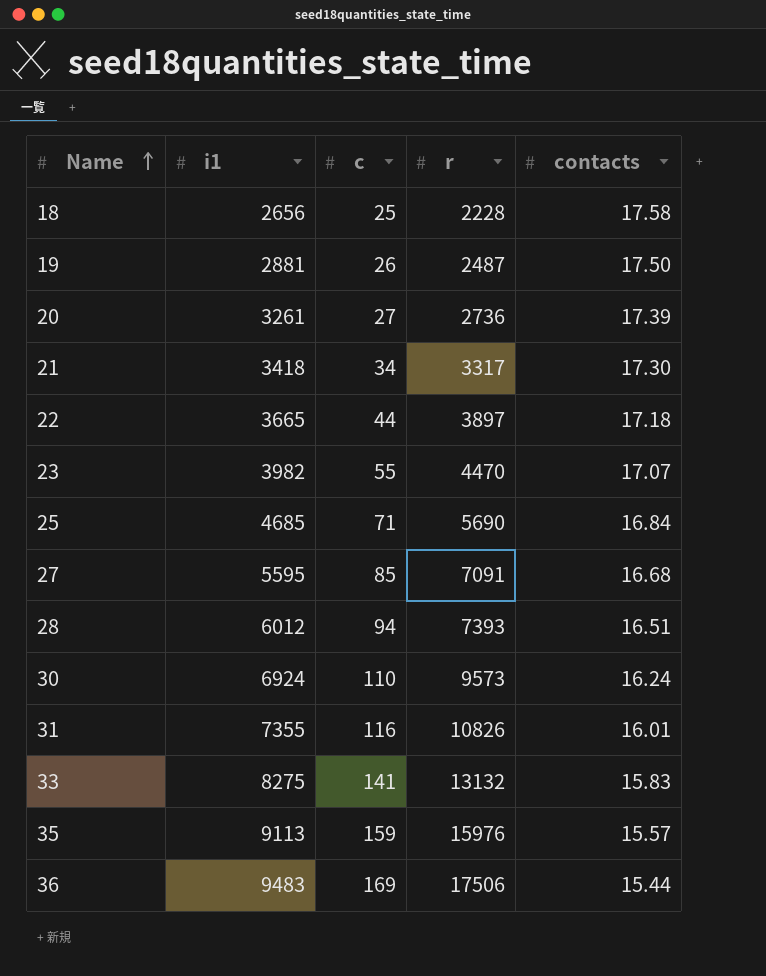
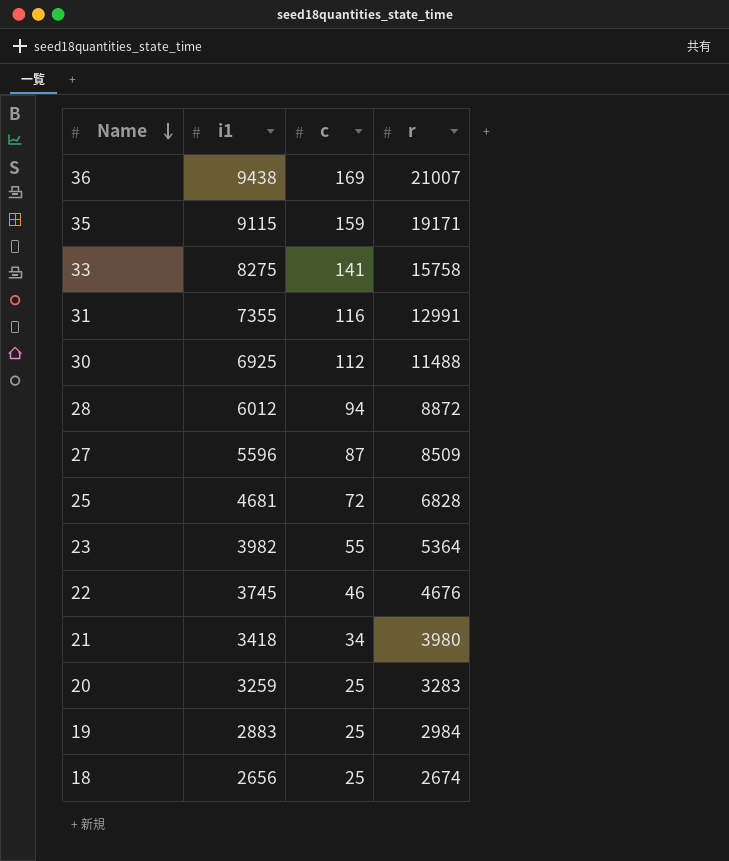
row order: Name ascending -> Name descending
column contacts | position: 5 -> none
36 | i1: 9483 -> 9438
36 | r: 17506 -> 21007
35 | i1: 9113 -> 9115
35 | r: 15976 -> 19171
33 | r: 13132 -> 15758
31 | r: 10826 -> 12991
30 | i1: 6924 -> 6925
30 | c: 110 -> 112
30 | r: 9573 -> 11488
28 | r: 7393 -> 8872
27 | i1: 5595 -> 5596
27 | c: 85 -> 87
27 | r: 7091 -> 8509
25 | i1: 4685 -> 4681
25 | c: 71 -> 72
25 | r: 5690 -> 6828
23 | r: 4470 -> 5364
22 | i1: 3665 -> 3745
22 | c: 44 -> 46
22 | r: 3897 -> 4676
21 | r: 3317 -> 3980
20 | i1: 3261 -> 3259
20 | c: 27 -> 25
20 | r: 2736 -> 3283
19 | i1: 2881 -> 2883
19 | c: 26 -> 25
19 | r: 2487 -> 2984
18 | r: 2228 -> 2674

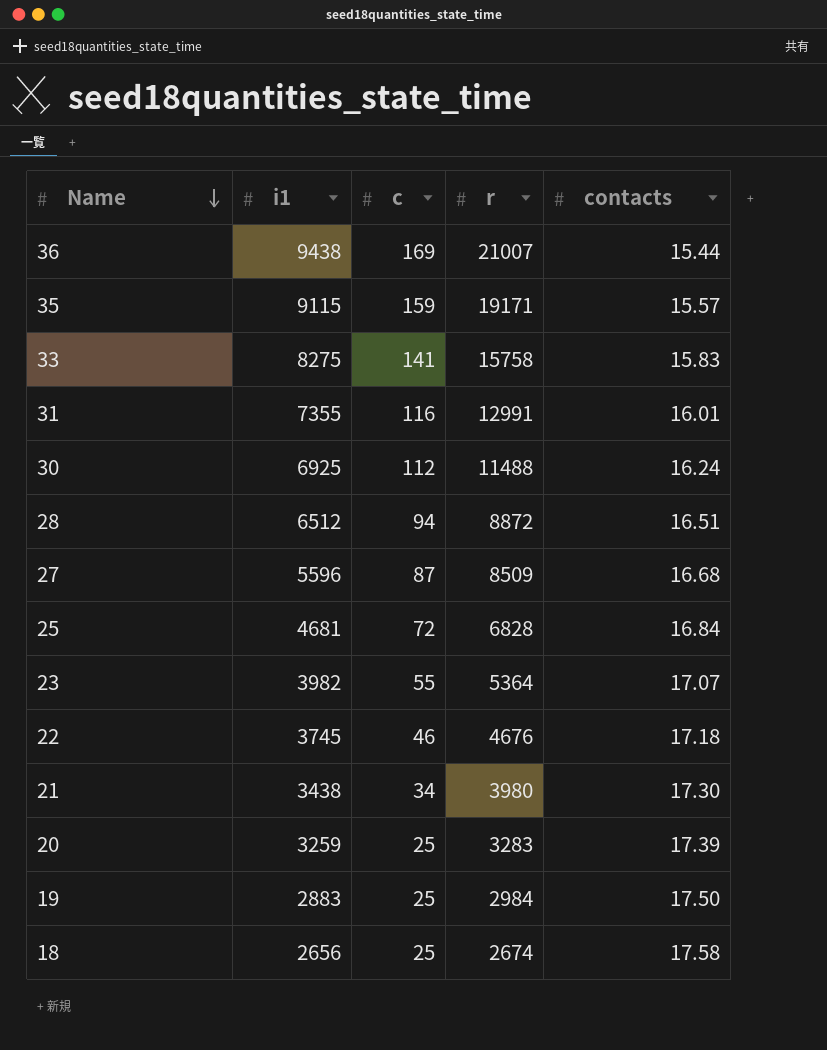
column contacts | position: none -> 5
28 | i1: 6012 -> 6512
21 | i1: 3418 -> 3438

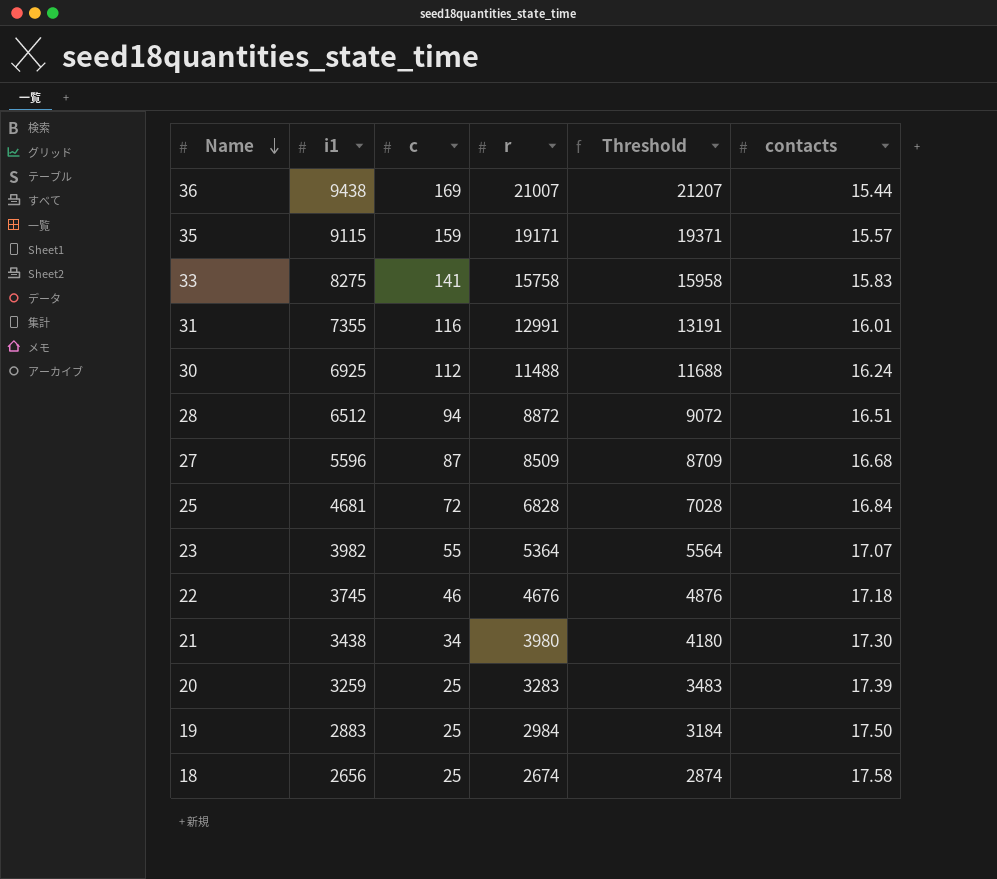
column Threshold | formula: none -> [r] + 200

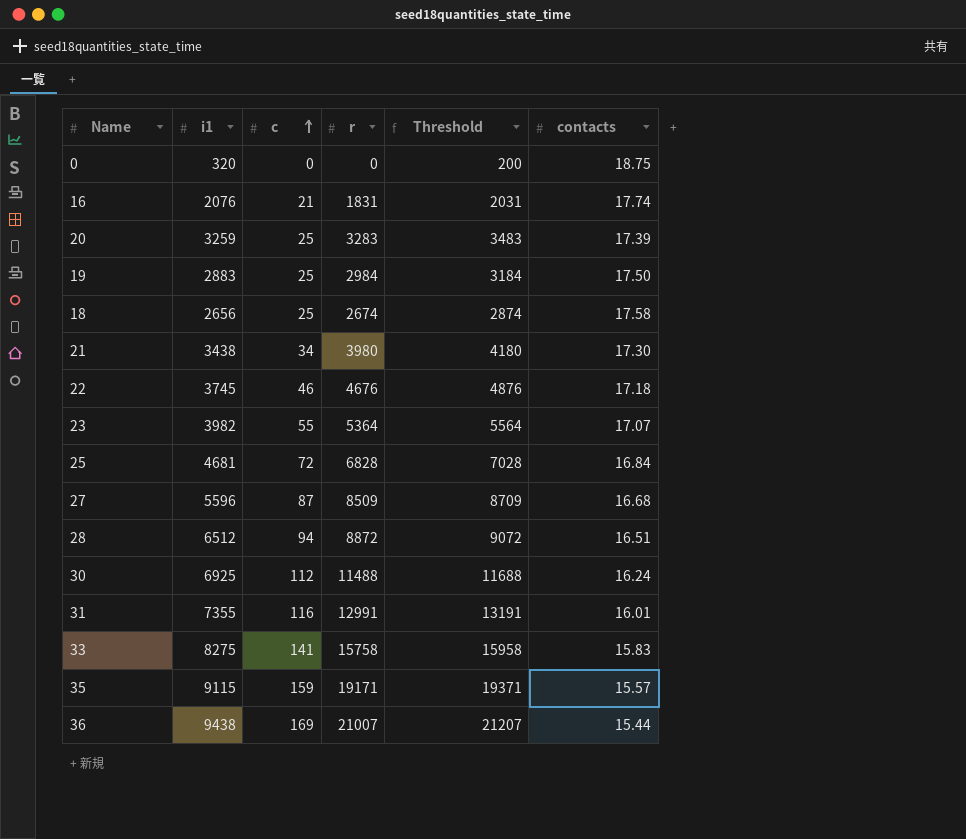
row order: Name descending -> c ascending
row 0: none -> 320 | 0 | 0 | 200 | 18.75
row 16: none -> 2076 | 21 | 1831 | 2031 | 17.74

